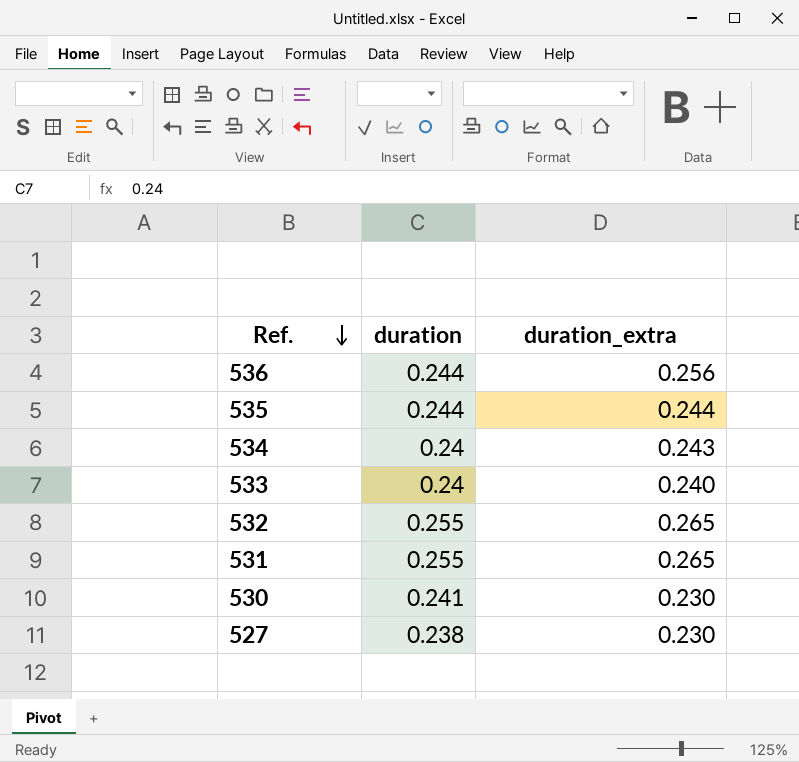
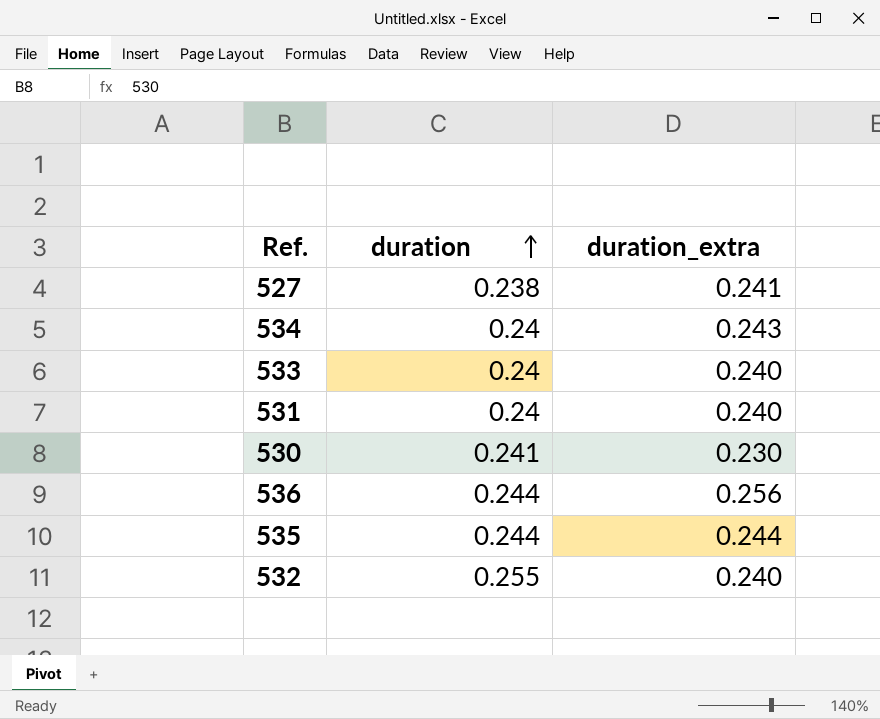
row order: Ref. descending -> duration ascending
527 | duration_extra: 0.230 -> 0.241
531 | duration: 0.255 -> 0.24
531 | duration_extra: 0.265 -> 0.240
532 | duration_extra: 0.265 -> 0.240

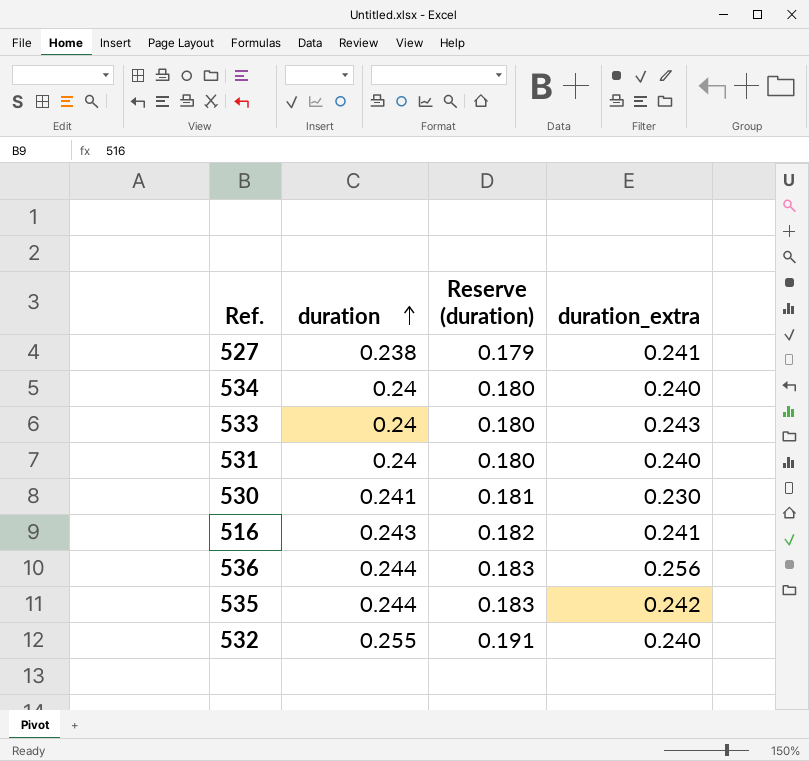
column Reserve (duration) | formula: none -> [duration] * 0.75
534 | duration_extra: 0.243 -> 0.240
533 | duration_extra: 0.240 -> 0.243
row 516: none -> 0.243 | 0.182 | 0.241
535 | duration_extra: 0.244 -> 0.242

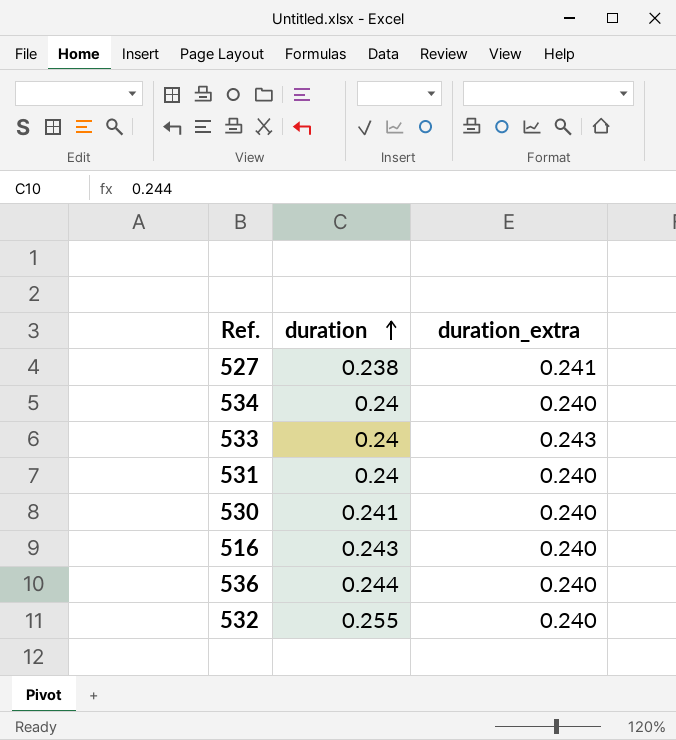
column Reserve (duration) | formula: [duration] * 0.75 -> none
row 535: 0.244 | 0.183 | 0.242 -> none
530 | duration_extra: 0.230 -> 0.240
516 | duration_extra: 0.241 -> 0.240
536 | duration_extra: 0.256 -> 0.240

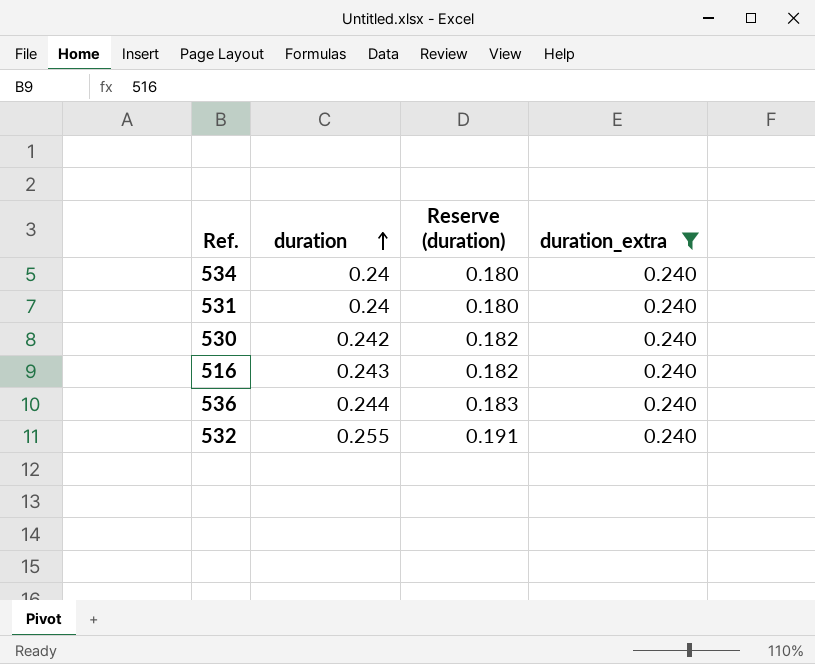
filter: none -> duration_extra = 0.240
column Reserve (duration) | formula: none -> [duration] * 0.75
530 | duration: 0.241 -> 0.242

